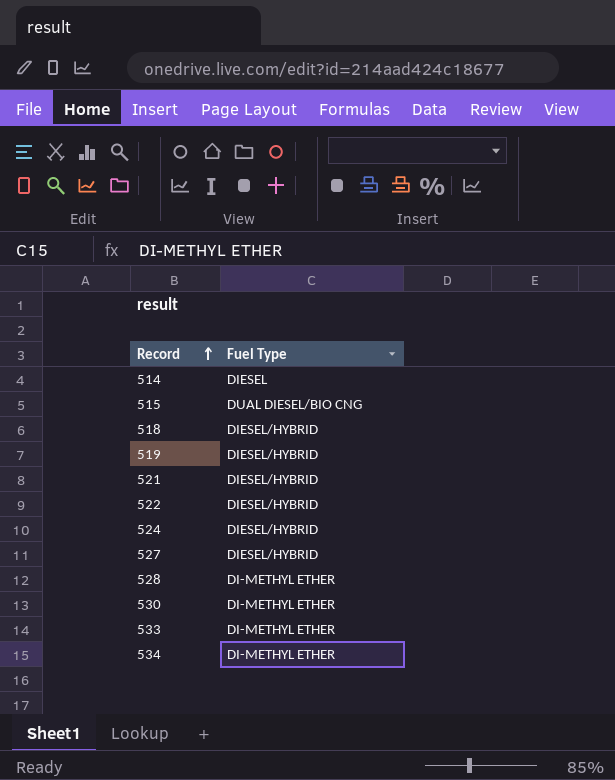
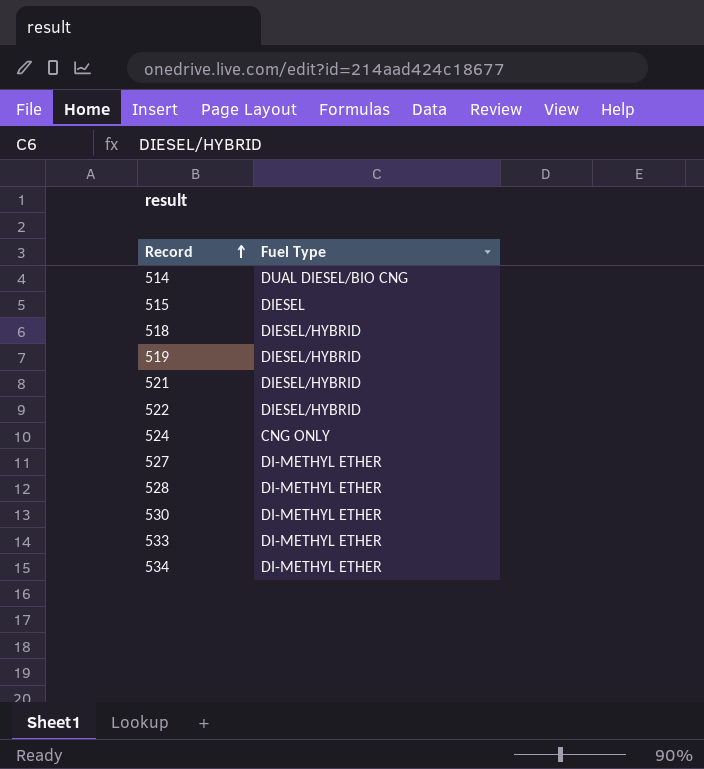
514 | Fuel Type: DIESEL -> DUAL DIESEL/BIO CNG
515 | Fuel Type: DUAL DIESEL/BIO CNG -> DIESEL
524 | Fuel Type: DIESEL/HYBRID -> CNG ONLY
527 | Fuel Type: DIESEL/HYBRID -> DI-METHYL ETHER

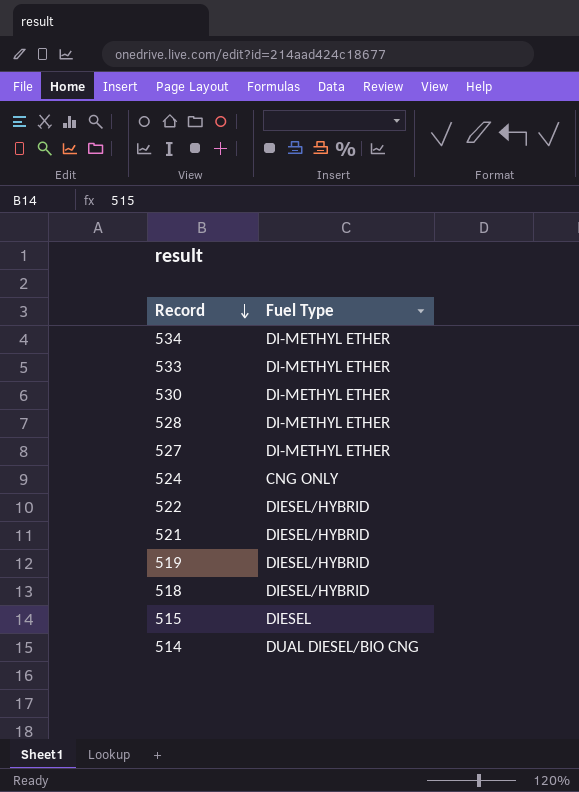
row order: Record ascending -> Record descending

